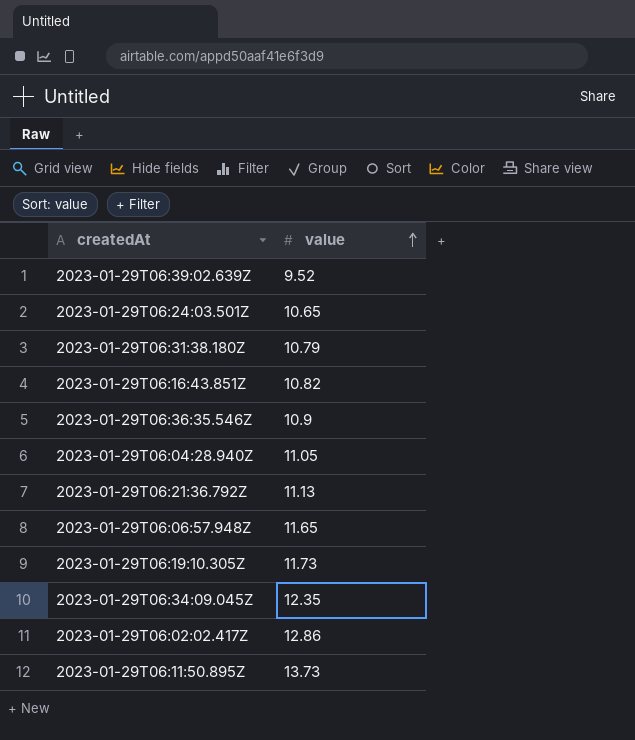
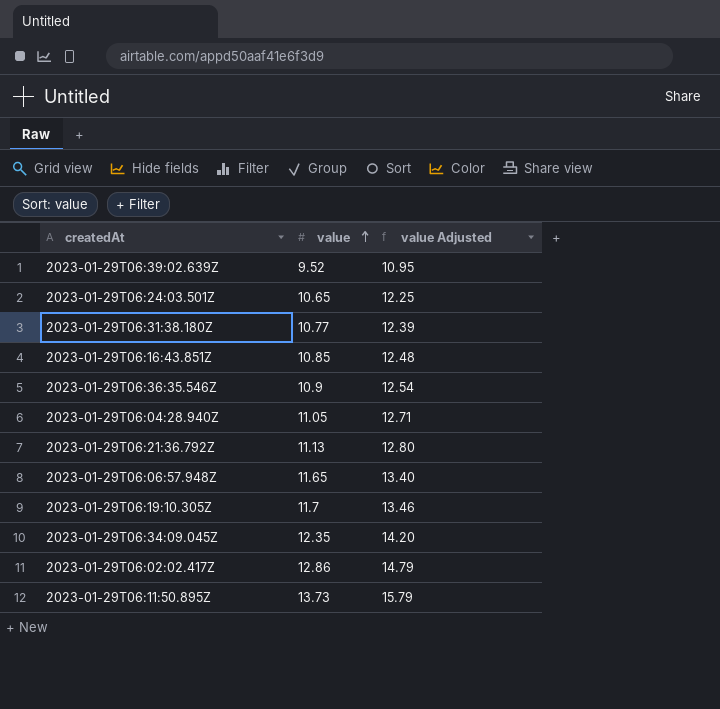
column value Adjusted | formula: none -> [value] * 1.15
2023-01-29T06:31:38.180Z | value: 10.79 -> 10.77
2023-01-29T06:16:43.851Z | value: 10.82 -> 10.85
2023-01-29T06:19:10.305Z | value: 11.73 -> 11.7

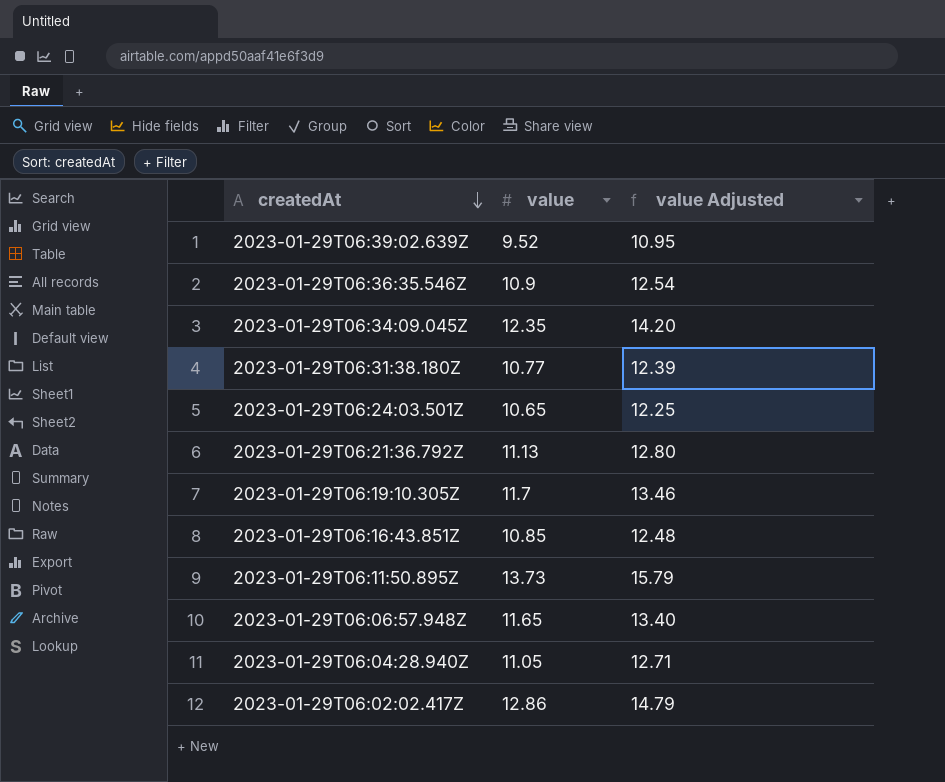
row order: value ascending -> createdAt descending

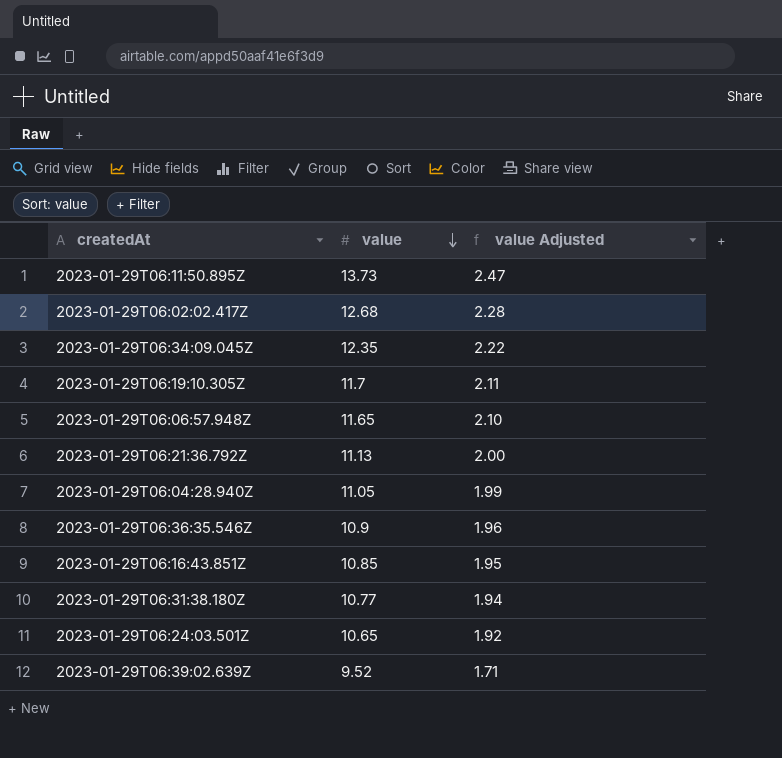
row order: createdAt descending -> value descending
column value Adjusted | formula: [value] * 1.15 -> [value] * 0.18
2023-01-29T06:02:02.417Z | value: 12.86 -> 12.68

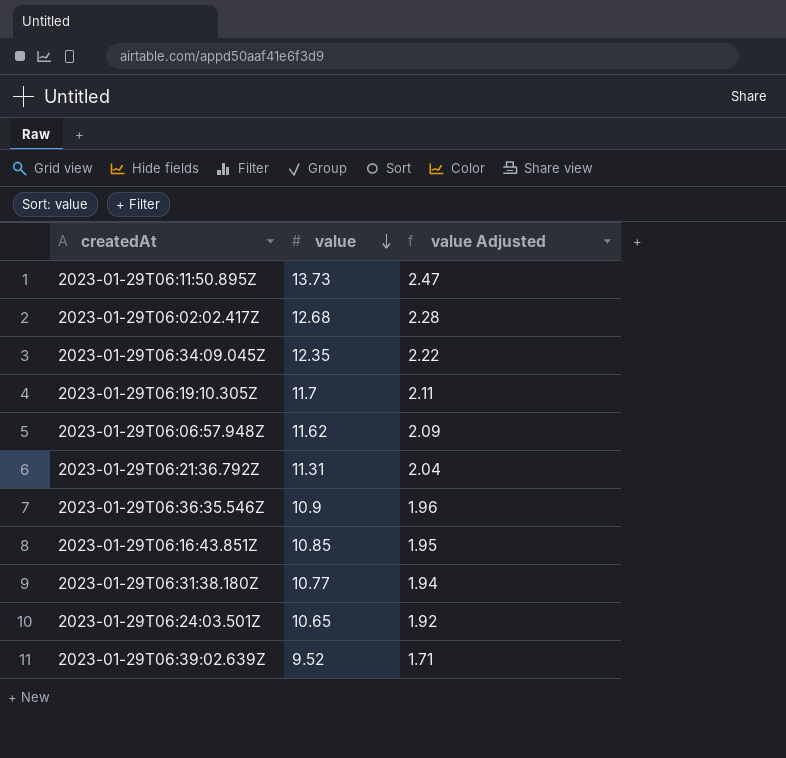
row 2023-01-29T06:04:28.940Z: 11.05 | 1.99 -> none
2023-01-29T06:06:57.948Z | value: 11.65 -> 11.62
2023-01-29T06:06:57.948Z | value Adjusted: 2.10 -> 2.09
2023-01-29T06:21:36.792Z | value: 11.13 -> 11.31
2023-01-29T06:21:36.792Z | value Adjusted: 2.00 -> 2.04

